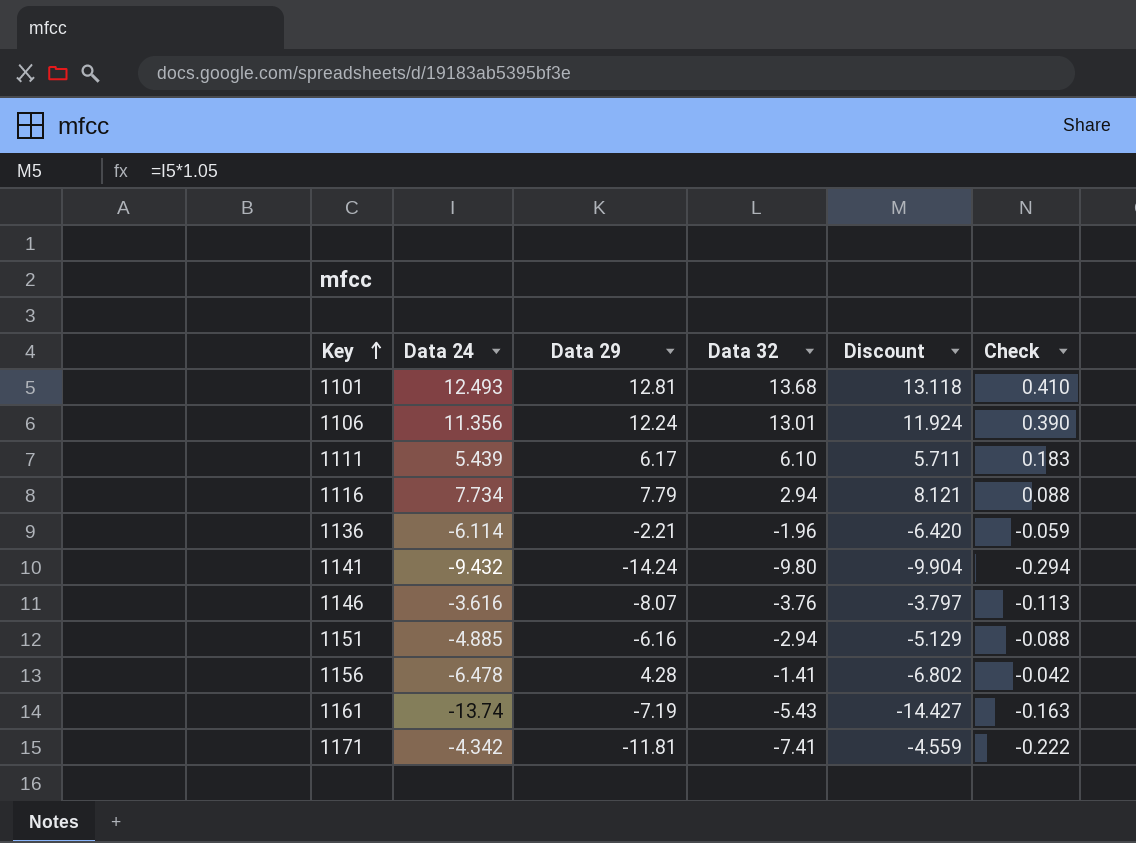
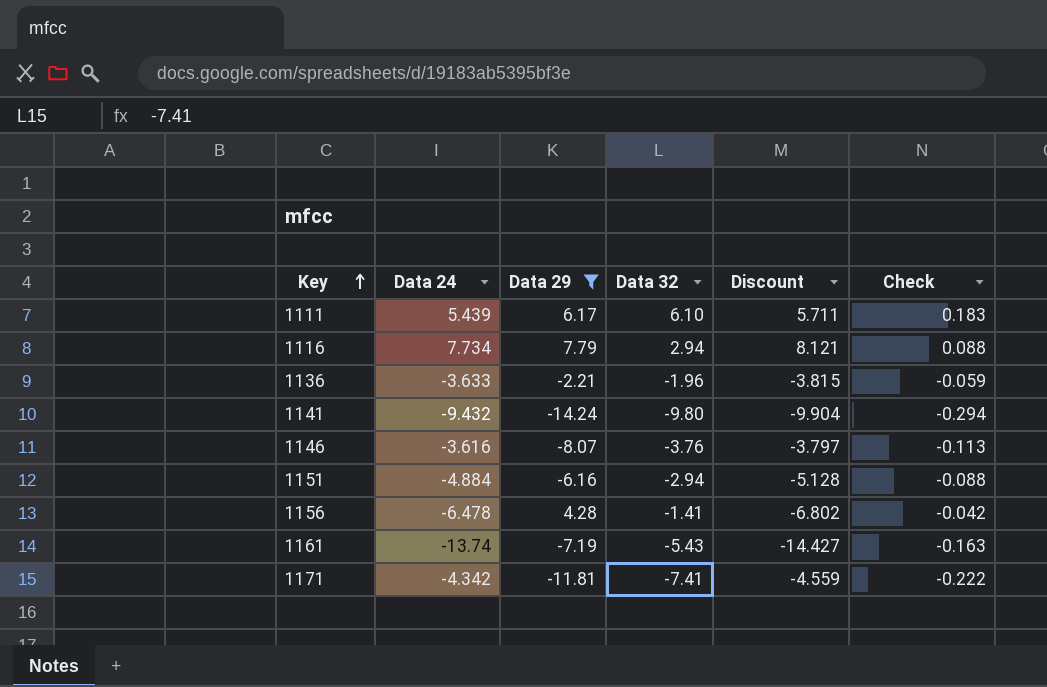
filter: none -> Data 29 <= 7.79
1136 | Data 24: -6.114 -> -3.633
1136 | Discount: -6.420 -> -3.815
1151 | Data 24: -4.885 -> -4.884
1151 | Discount: -5.129 -> -5.128

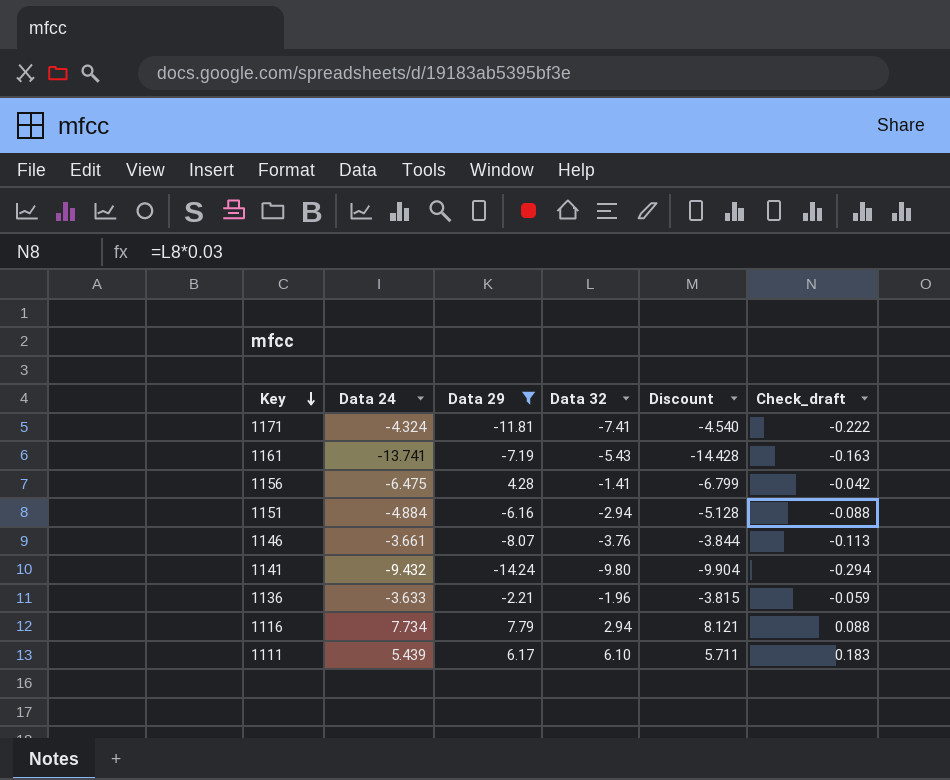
row order: Key ascending -> Key descending
column name: Check -> Check_draft
1171 | Data 24: -4.342 -> -4.324
1171 | Discount: -4.559 -> -4.540
1161 | Data 24: -13.74 -> -13.741
1161 | Discount: -14.427 -> -14.428
1156 | Data 24: -6.478 -> -6.475
1156 | Discount: -6.802 -> -6.799
1146 | Data 24: -3.616 -> -3.661
1146 | Discount: -3.797 -> -3.844

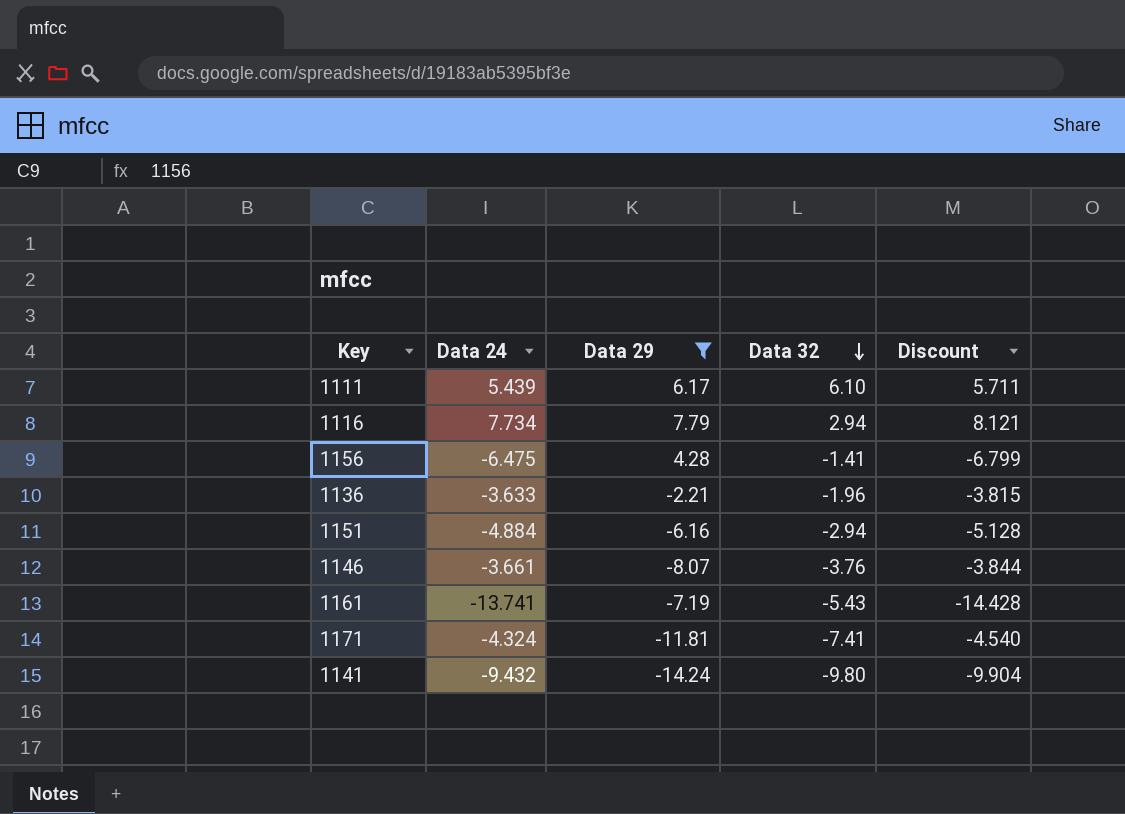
row order: Key descending -> Data 32 descending
column Check_draft | formula: [Data 32] * 0.03 -> none

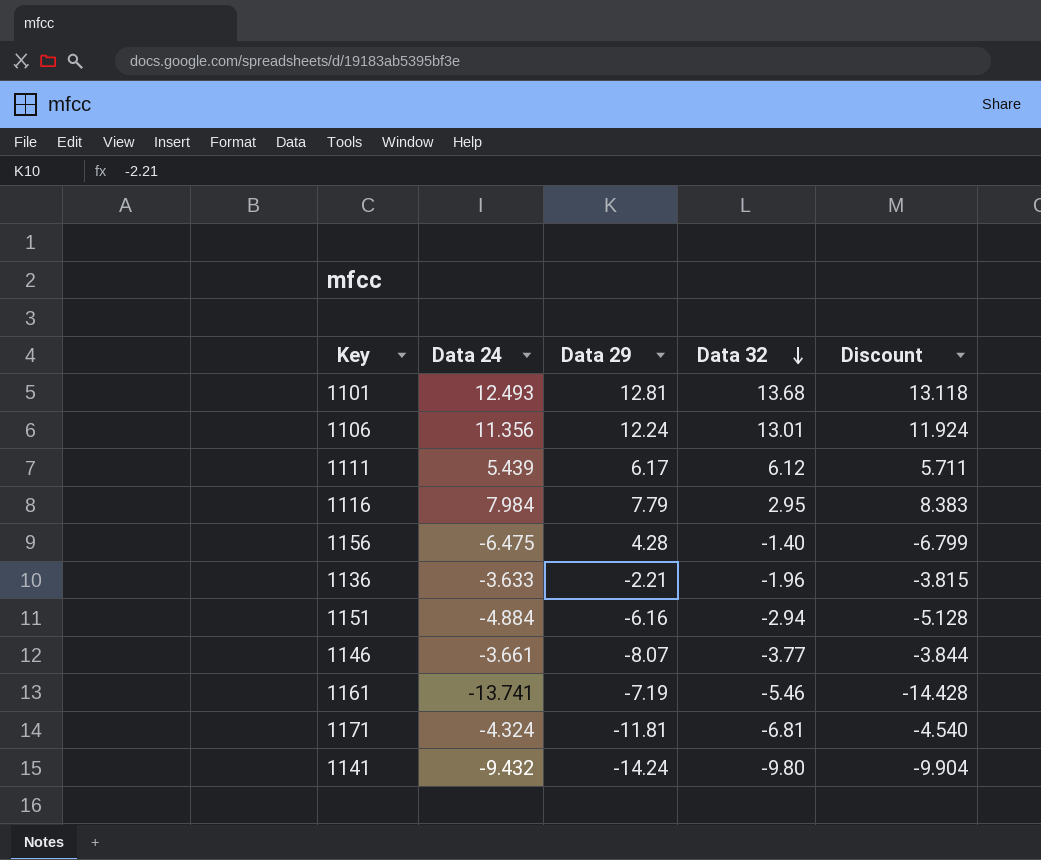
filter: Data 29 <= 7.79 -> none
1111 | Data 32: 6.10 -> 6.12
1116 | Data 24: 7.734 -> 7.984
1116 | Data 32: 2.94 -> 2.95
1116 | Discount: 8.121 -> 8.383
1156 | Data 32: -1.41 -> -1.40
1146 | Data 32: -3.76 -> -3.77
1161 | Data 32: -5.43 -> -5.46
1171 | Data 32: -7.41 -> -6.81

